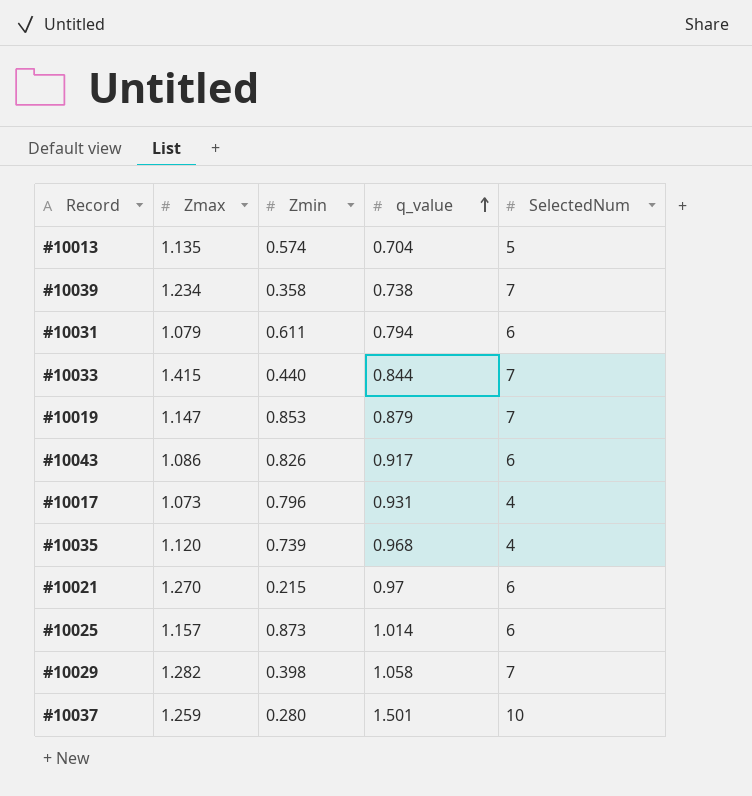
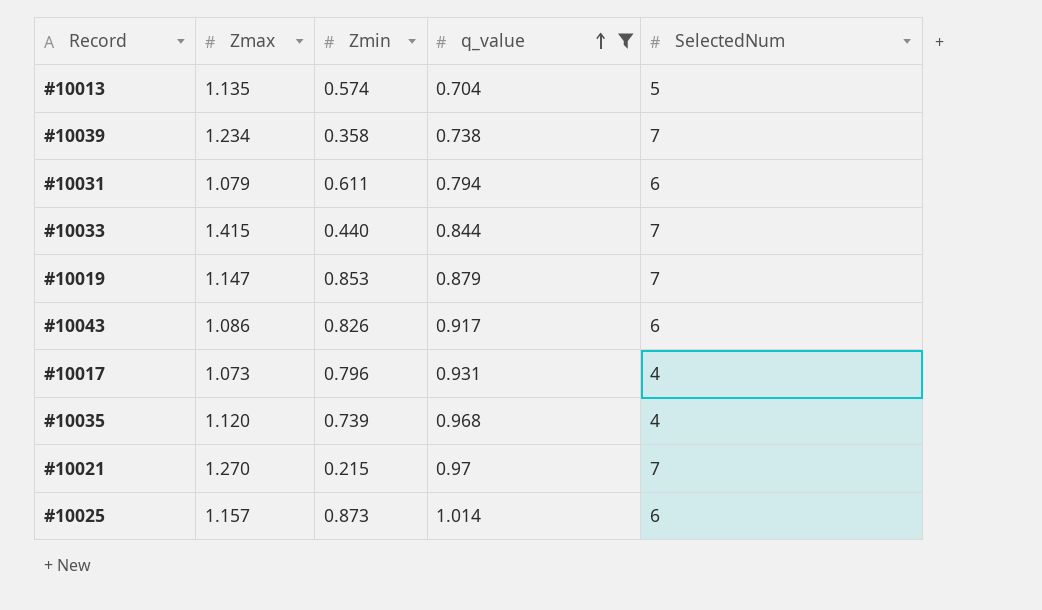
filter: none -> q_value <= 1.014
#10021 | SelectedNum: 6 -> 7

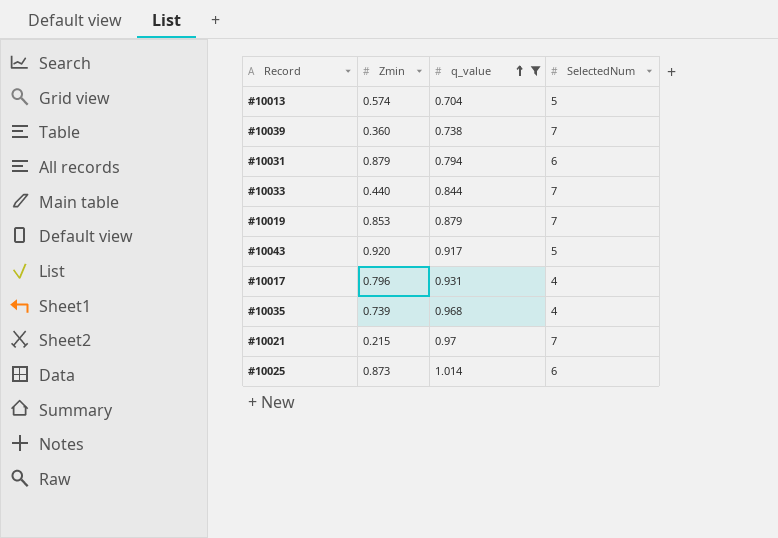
column Zmax | position: 2 -> none
#10039 | Zmin: 0.358 -> 0.360
#10031 | Zmin: 0.611 -> 0.879
#10043 | Zmin: 0.826 -> 0.920
#10043 | SelectedNum: 6 -> 5

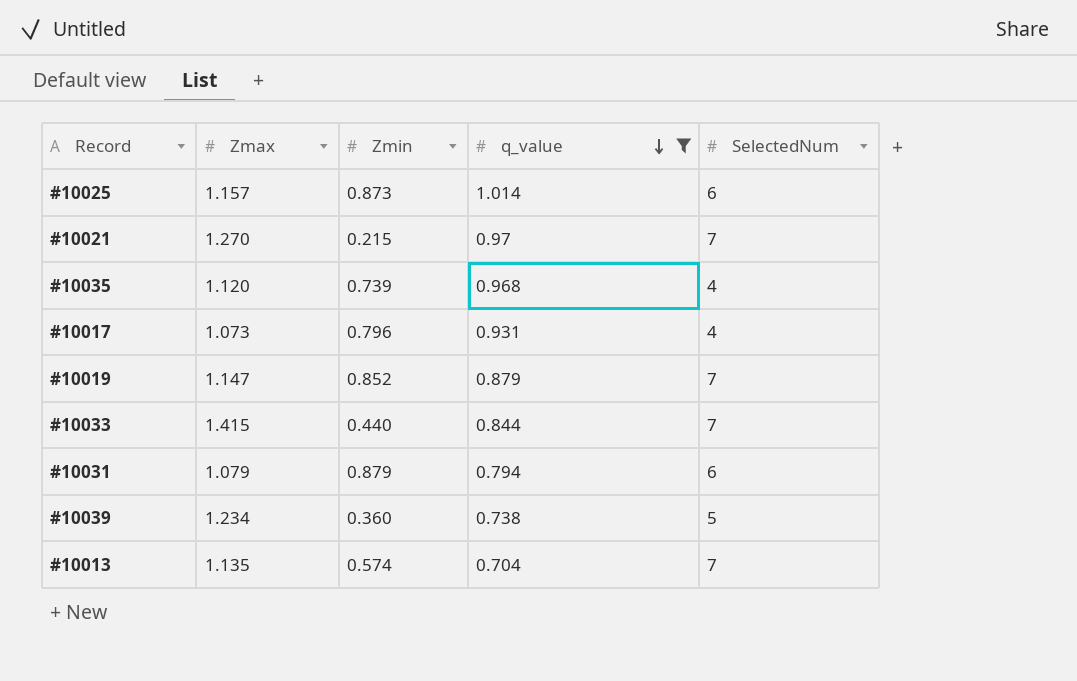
row order: q_value ascending -> q_value descending
column Zmax | position: none -> 2
row #10043: 0.920 | 0.917 | 5 -> none
#10019 | Zmin: 0.853 -> 0.852
#10039 | SelectedNum: 7 -> 5
#10013 | SelectedNum: 5 -> 7

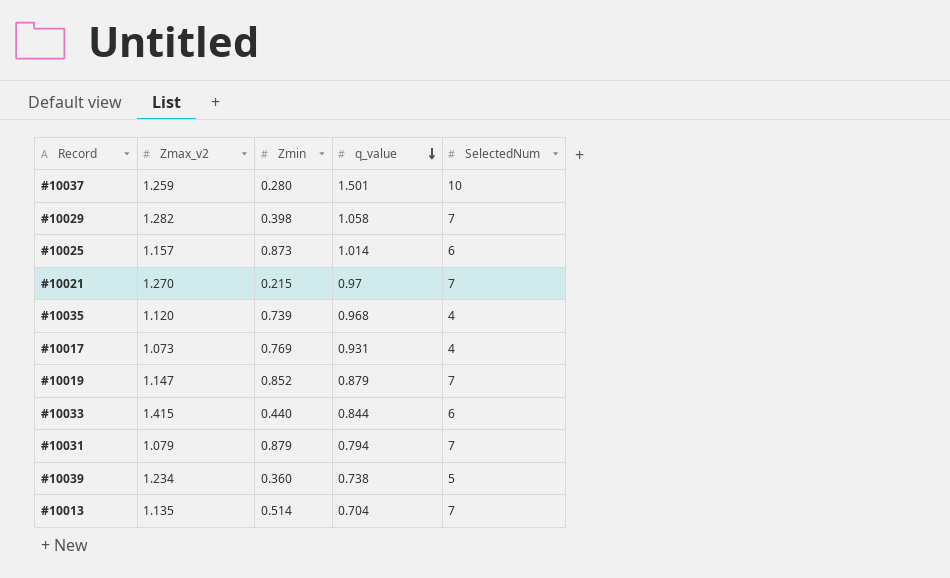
filter: q_value <= 1.014 -> none
column name: Zmax -> Zmax_v2
#10017 | Zmin: 0.796 -> 0.769
#10033 | SelectedNum: 7 -> 6
#10031 | SelectedNum: 6 -> 7
#10013 | Zmin: 0.574 -> 0.514

